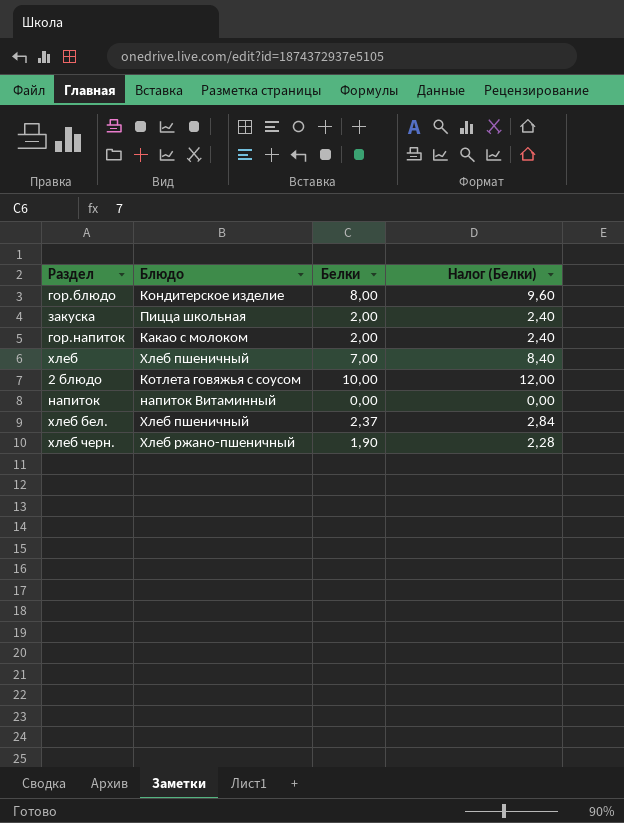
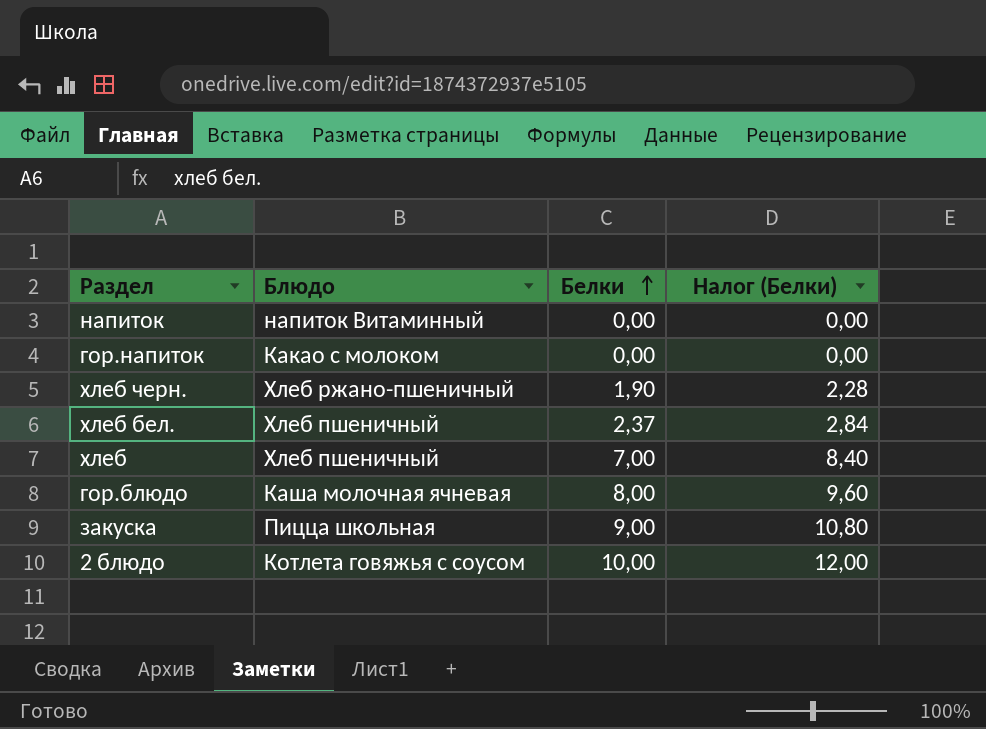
row order: none -> Белки ascending
гор.напиток | Белки: 2,00 -> 0,00
гор.напиток | Налог (Белки): 2,40 -> 0,00
гор.блюдо | Блюдо: Кондитерское изделие -> Каша молочная ячневая
закуска | Белки: 2,00 -> 9,00
закуска | Налог (Белки): 2,40 -> 10,80

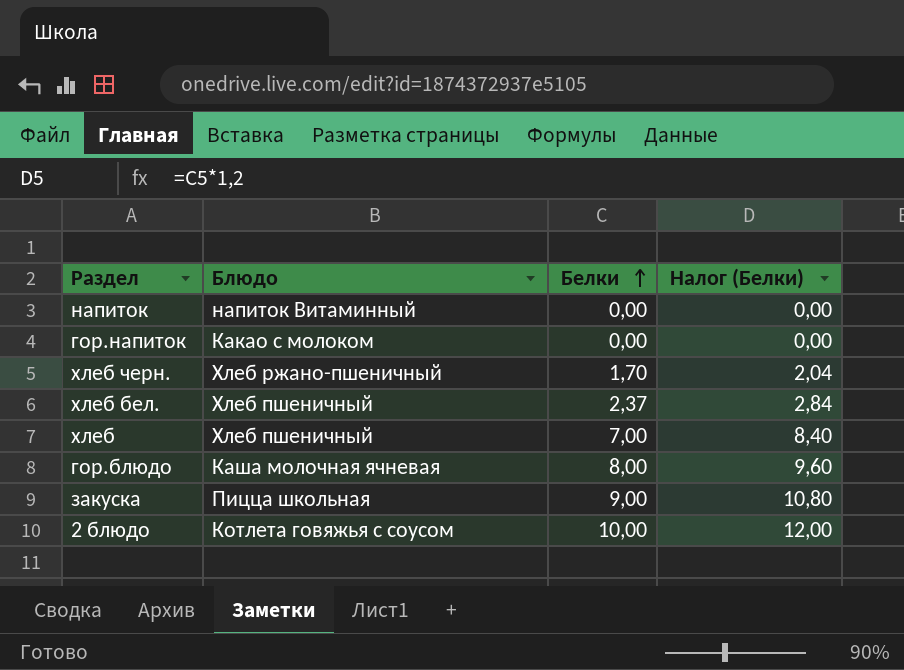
хлеб черн. | Белки: 1,90 -> 1,70
хлеб черн. | Налог (Белки): 2,28 -> 2,04

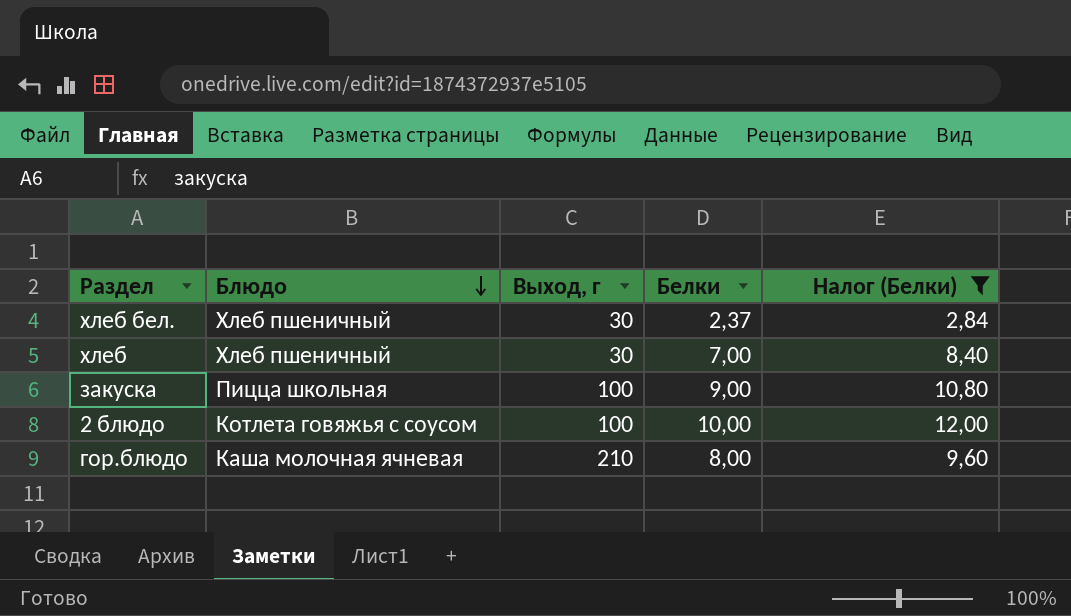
filter: none -> Налог (Белки) >= 2,84
row order: Белки ascending -> Блюдо descending
column Выход, г | position: none -> 3

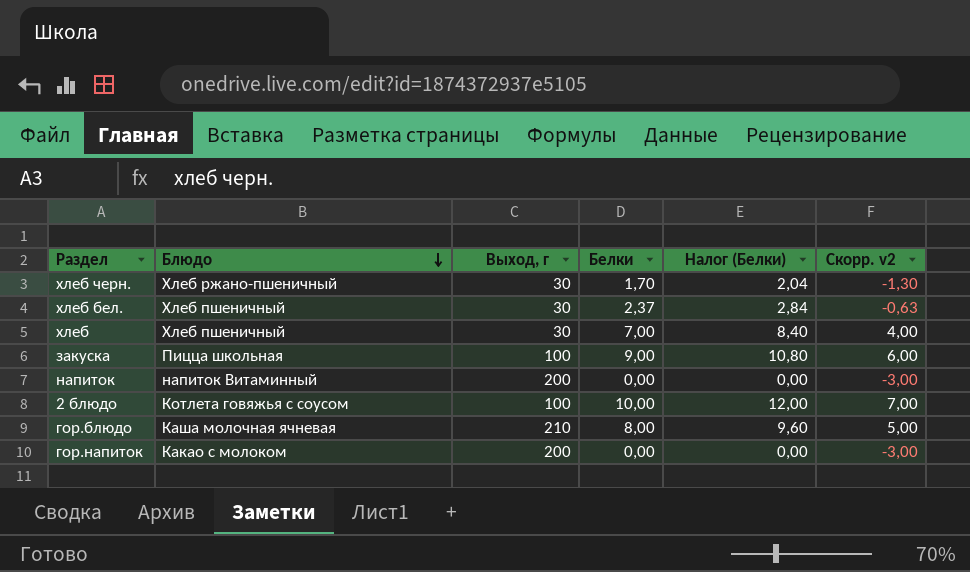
filter: Налог (Белки) >= 2,84 -> none
column Скорр. v2 | formula: none -> [Белки] - 3

